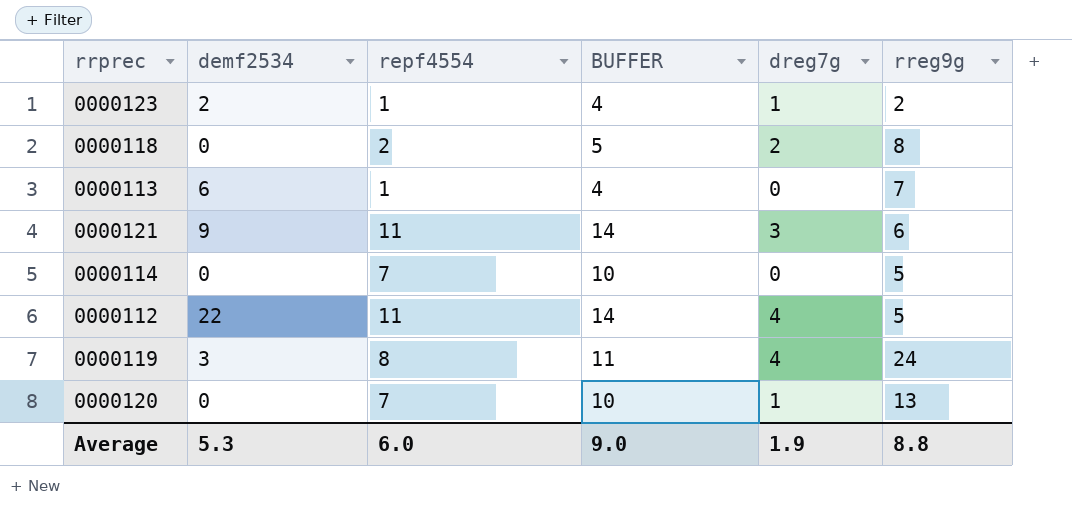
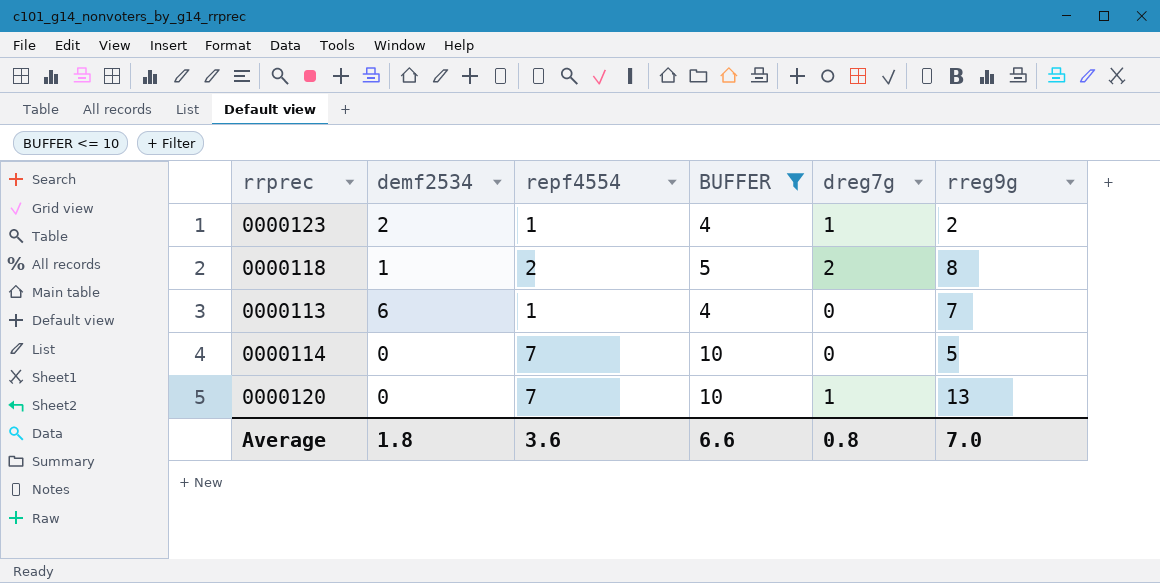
filter: none -> BUFFER <= 10
0000118 | demf2534: 0 -> 1
Average | demf2534: 5.3 -> 1.8
Average | repf4554: 6.0 -> 3.6
Average | BUFFER: 9.0 -> 6.6
Average | dreg7g: 1.9 -> 0.8
Average | rreg9g: 8.8 -> 7.0

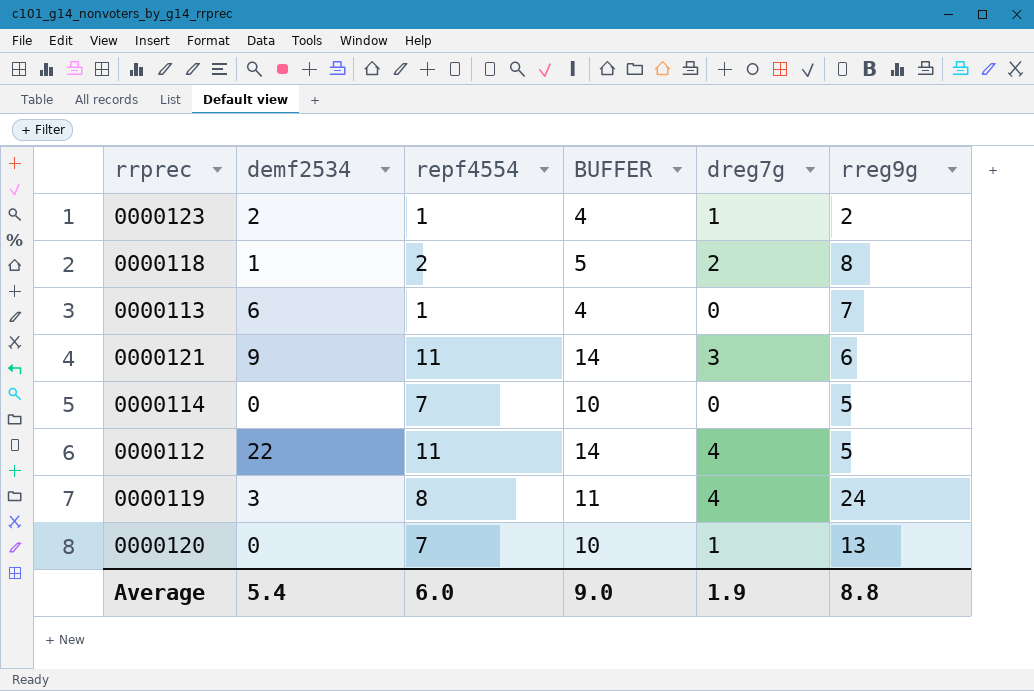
filter: BUFFER <= 10 -> none
Average | demf2534: 1.8 -> 5.4
Average | repf4554: 3.6 -> 6.0
Average | BUFFER: 6.6 -> 9.0
Average | dreg7g: 0.8 -> 1.9
Average | rreg9g: 7.0 -> 8.8

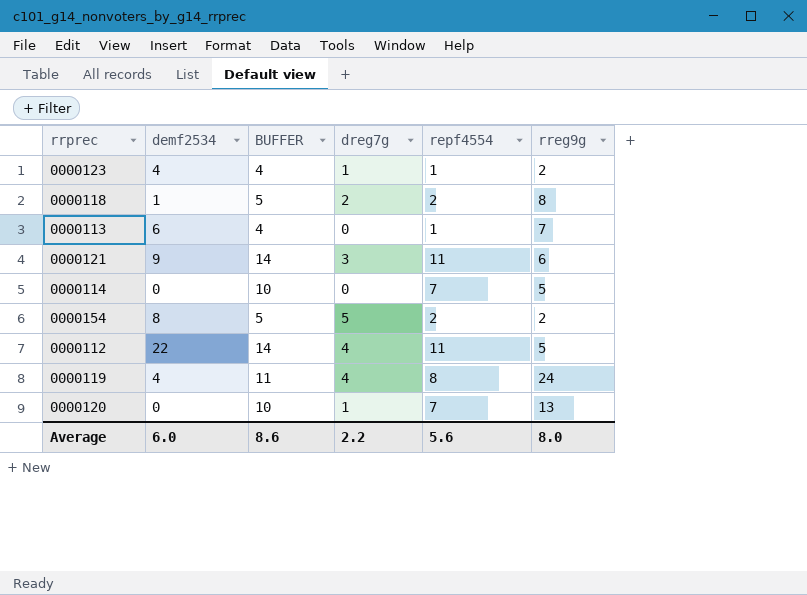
column repf4554 | position: 3 -> 5
0000123 | demf2534: 2 -> 4
row 0000154: none -> 8 | 5 | 5 | 2 | 2
0000119 | demf2534: 3 -> 4
Average | demf2534: 5.4 -> 6.0
Average | BUFFER: 9.0 -> 8.6
Average | dreg7g: 1.9 -> 2.2
Average | repf4554: 6.0 -> 5.6
Average | rreg9g: 8.8 -> 8.0

